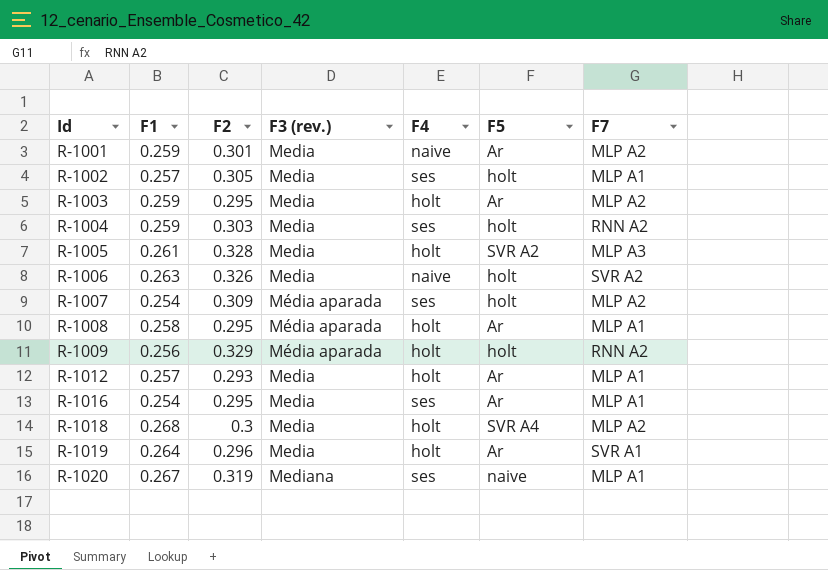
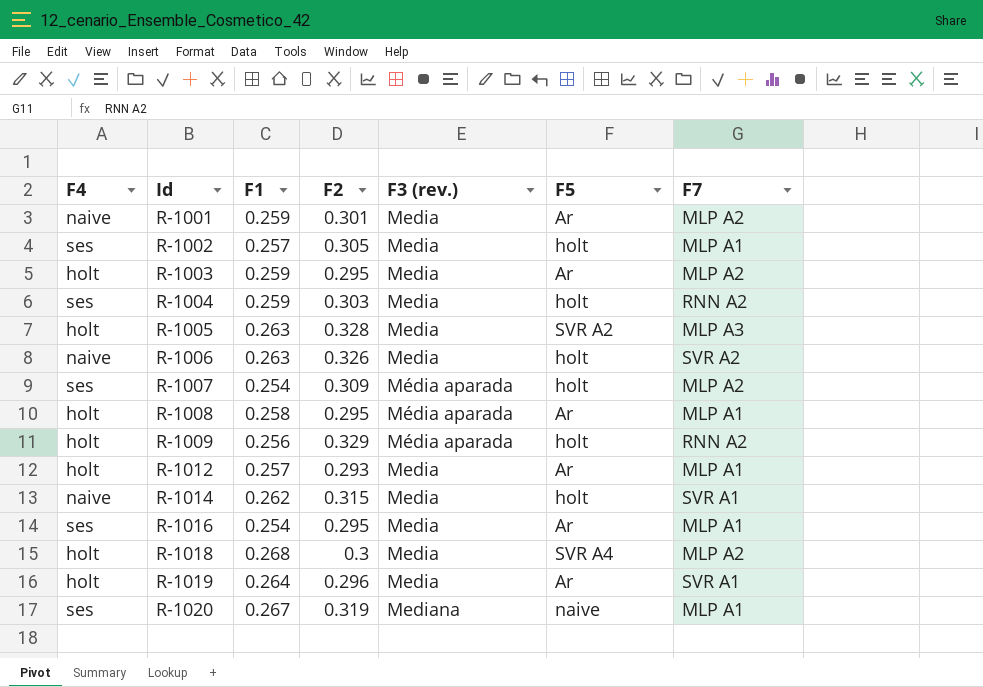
column F4 | position: 5 -> 1
R-1005 | F1: 0.261 -> 0.263
row R-1014: none -> naive | 0.262 | 0.315 | Media | holt | SVR A1

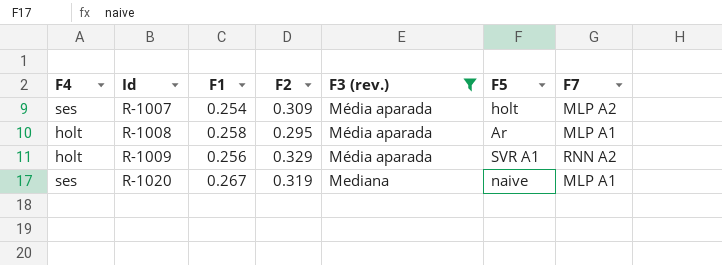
filter: none -> F3 (rev.) != Media
R-1009 | F5: holt -> SVR A1

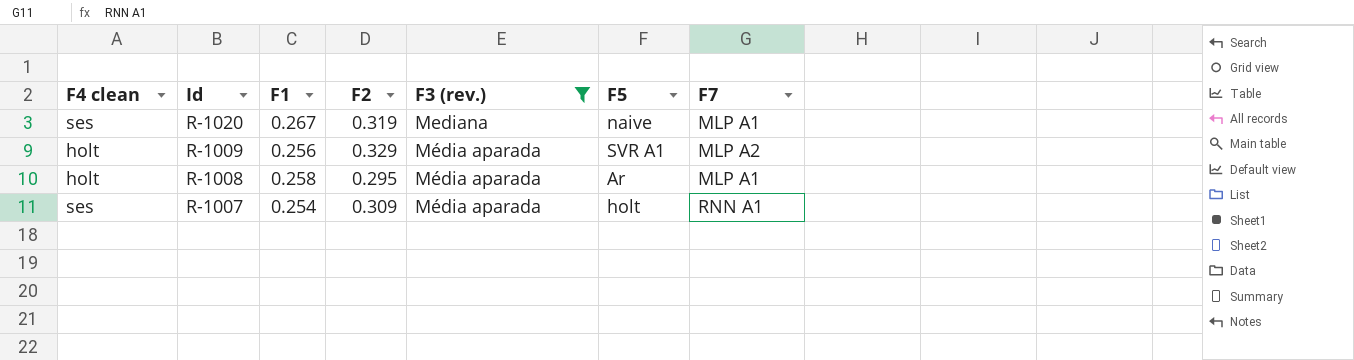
row order: Id ascending -> Id descending
column name: F4 -> F4 clean
R-1009 | F7: RNN A2 -> MLP A2
R-1007 | F7: MLP A2 -> RNN A1

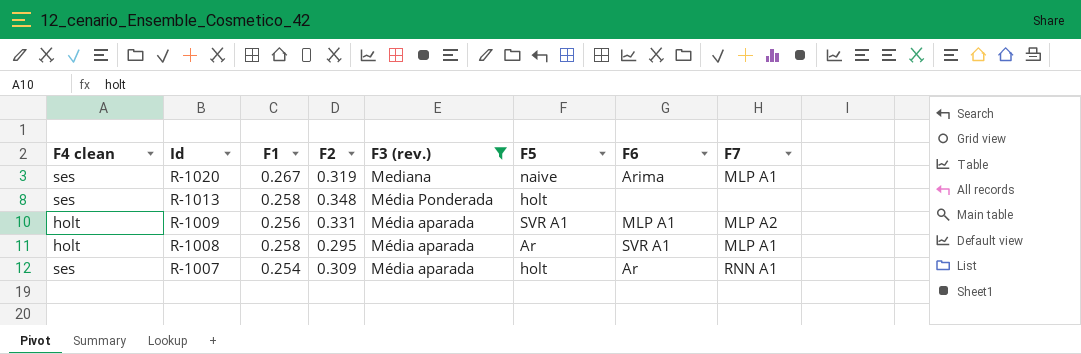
column F6 | position: none -> 7
row R-1013: none -> ses | 0.258 | 0.348 | Média Ponderada | holt | none | none
R-1009 | F2: 0.329 -> 0.331

